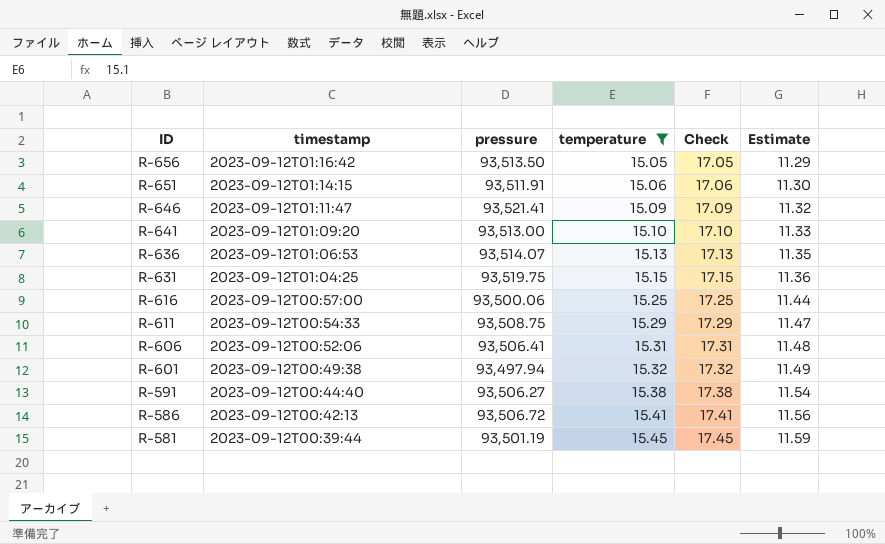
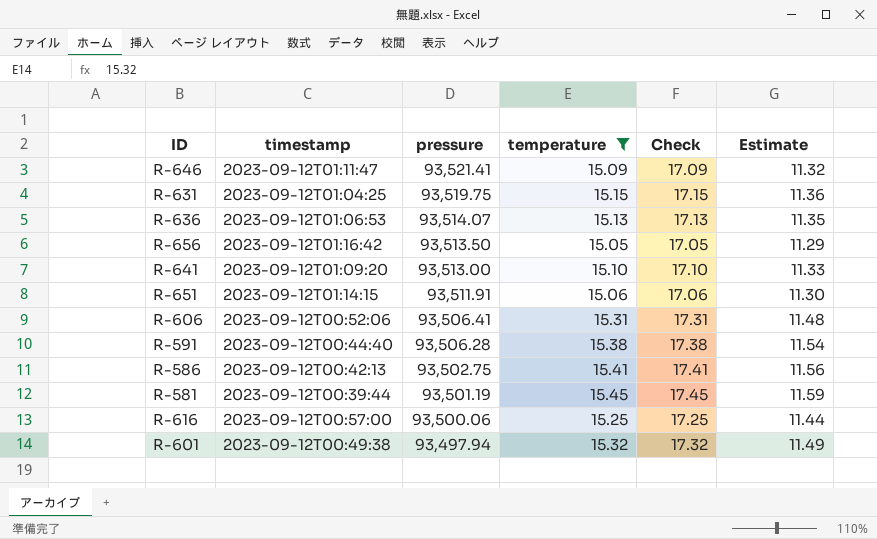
row order: ID descending -> pressure descending
row R-611: 2023-09-12T00:54:33 | 93,508.75 | 15.29 | 17.29 | 11.47 -> none
R-591 | pressure: 93,506.27 -> 93,506.28
R-586 | pressure: 93,506.72 -> 93,502.75

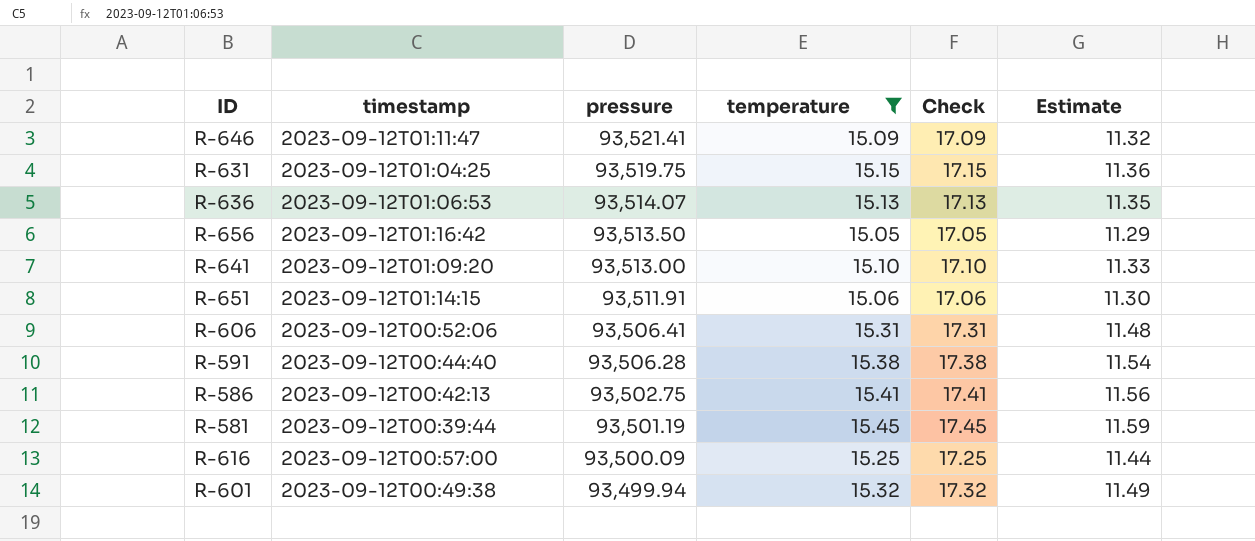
R-616 | pressure: 93,500.06 -> 93,500.09
R-601 | pressure: 93,497.94 -> 93,499.94

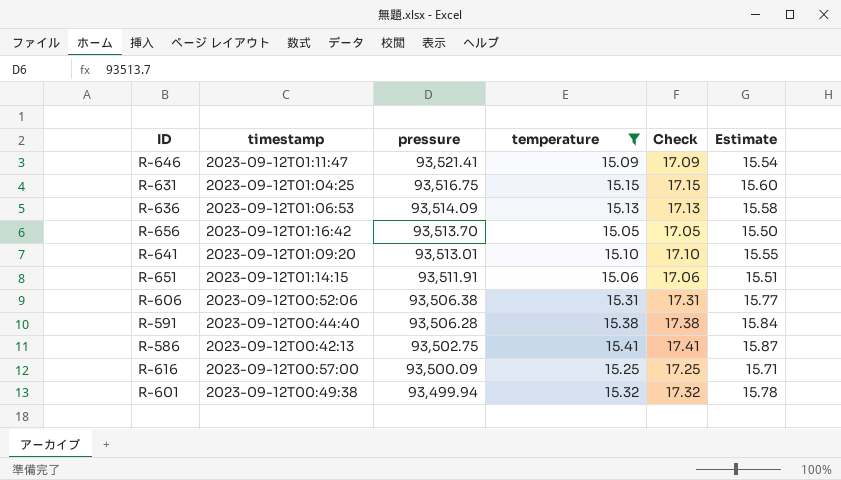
column Estimate | formula: [temperature] * 0.75 -> [temperature] * 1.03
row R-581: 2023-09-12T00:39:44 | 93,501.19 | 15.45 | 17.45 | 11.59 -> none
R-631 | pressure: 93,519.75 -> 93,516.75
R-636 | pressure: 93,514.07 -> 93,514.09
R-656 | pressure: 93,513.50 -> 93,513.70
R-641 | pressure: 93,513.00 -> 93,513.01
R-606 | pressure: 93,506.41 -> 93,506.38

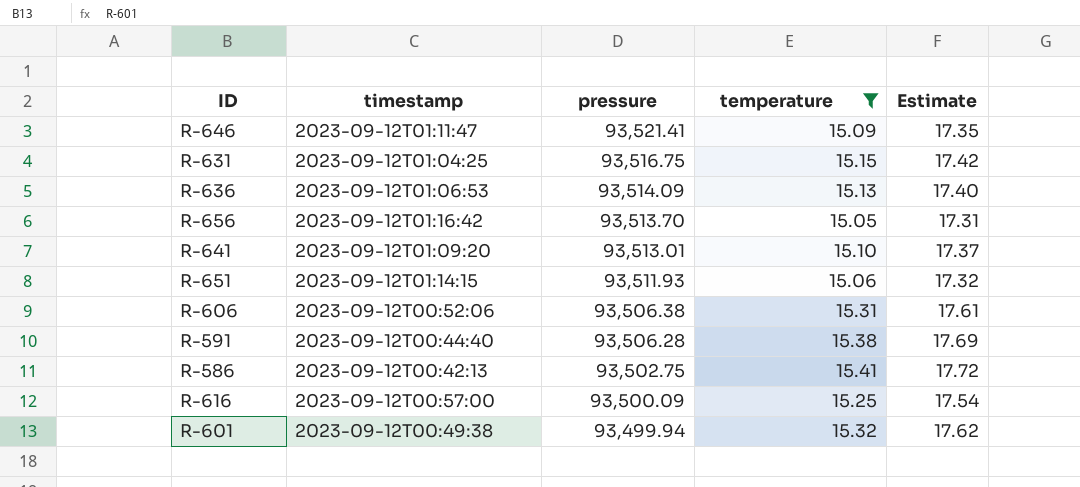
column Check | formula: [temperature] + 2 -> none
column Estimate | formula: [temperature] * 1.03 -> [temperature] * 1.15
R-651 | pressure: 93,511.91 -> 93,511.93

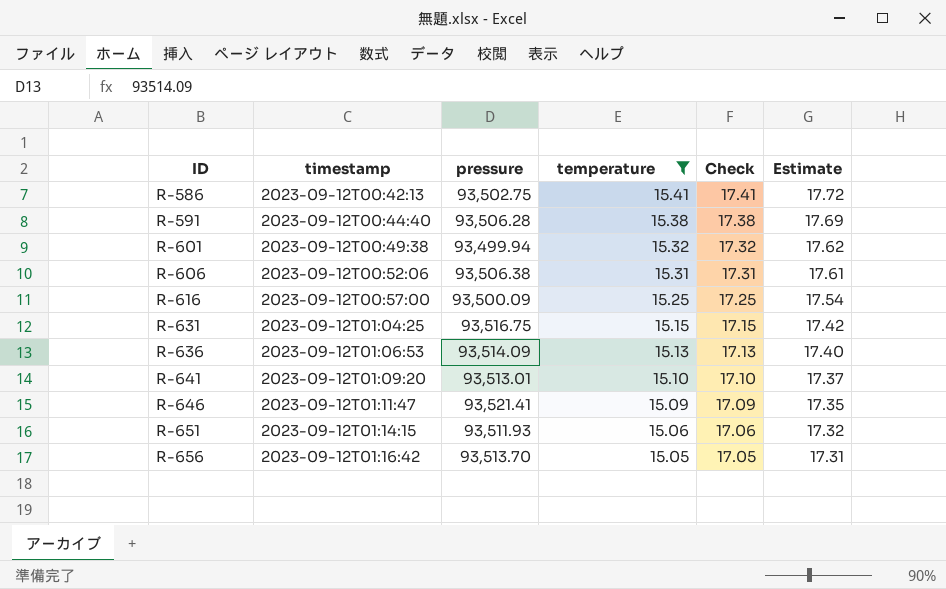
row order: pressure descending -> ID ascending
column Check | formula: none -> [temperature] + 2

